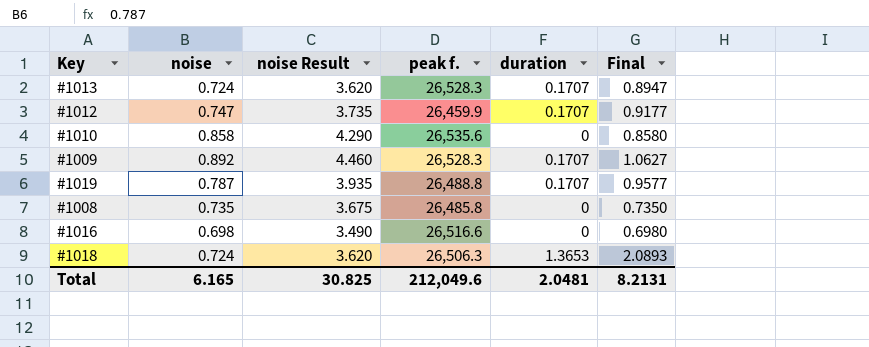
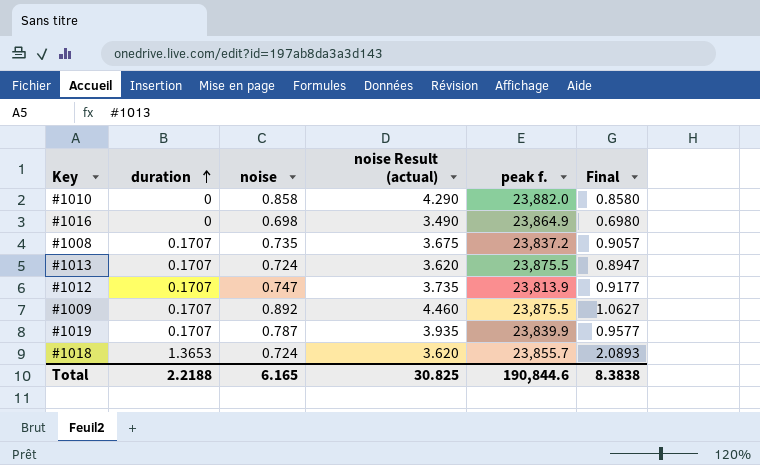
row order: none -> duration ascending
column duration | position: 5 -> 2
column name: noise Result -> noise Result (actual)
#1010 | peak f.: 26,535.6 -> 23,882.0
#1016 | peak f.: 26,516.6 -> 23,864.9
#1008 | duration: 0 -> 0.1707
#1008 | peak f.: 26,485.8 -> 23,837.2
#1008 | Final: 0.7350 -> 0.9057
#1013 | peak f.: 26,528.3 -> 23,875.5
#1012 | peak f.: 26,459.9 -> 23,813.9
#1009 | peak f.: 26,528.3 -> 23,875.5
#1019 | peak f.: 26,488.8 -> 23,839.9
#1018 | peak f.: 26,506.3 -> 23,855.7
Total | duration: 2.0481 -> 2.2188
Total | peak f.: 212,049.6 -> 190,844.6
Total | Final: 8.2131 -> 8.3838

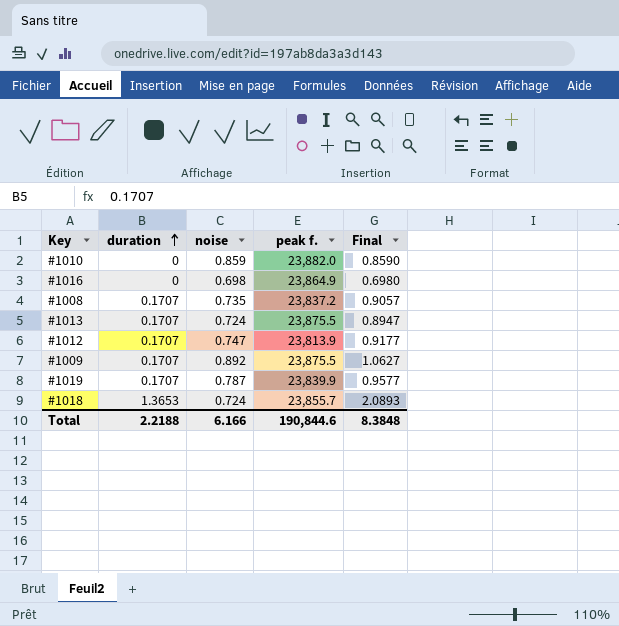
column noise Result (actual) | formula: [noise] * 5 -> none
#1010 | noise: 0.858 -> 0.859
#1010 | Final: 0.8580 -> 0.8590
Total | noise: 6.165 -> 6.166
Total | Final: 8.3838 -> 8.3848

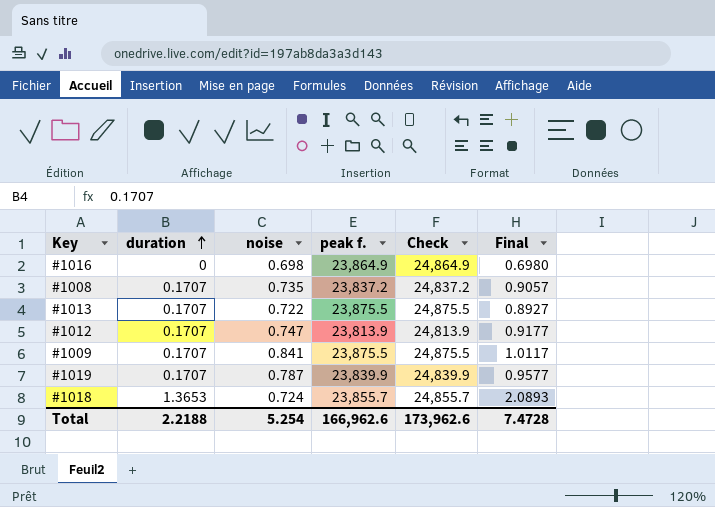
column Check | formula: none -> [peak f.] + 1000
row #1010: 0 | 0.859 | 23,882.0 | 0.8590 -> none
#1013 | noise: 0.724 -> 0.722
#1013 | Final: 0.8947 -> 0.8927
#1009 | noise: 0.892 -> 0.841
#1009 | Final: 1.0627 -> 1.0117
Total | noise: 6.166 -> 5.254
Total | peak f.: 190,844.6 -> 166,962.6
Total | Final: 8.3848 -> 7.4728

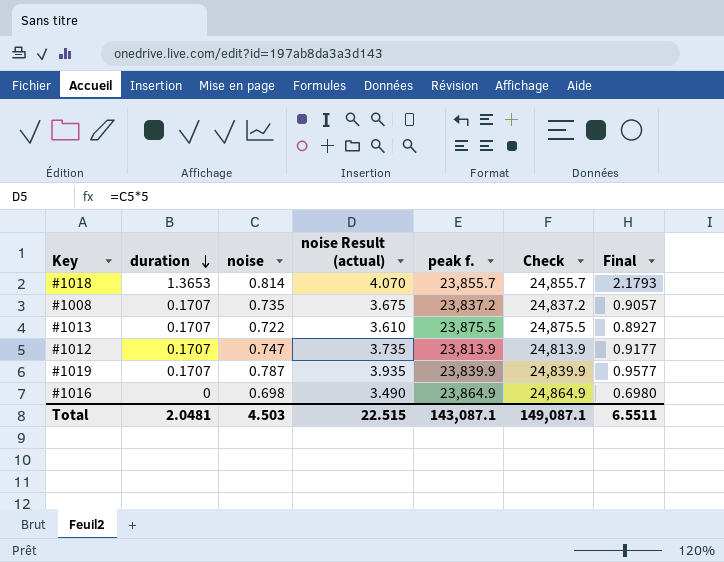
row order: duration ascending -> duration descending
column noise Result (actual) | formula: none -> [noise] * 5
row #1009: 0.1707 | 0.841 | 23,875.5 | 24,875.5 | 1.0117 -> none
#1018 | noise: 0.724 -> 0.814
#1018 | Final: 2.0893 -> 2.1793
Total | duration: 2.2188 -> 2.0481
Total | noise: 5.254 -> 4.503
Total | peak f.: 166,962.6 -> 143,087.1
Total | Check: 173,962.6 -> 149,087.1
Total | Final: 7.4728 -> 6.5511

